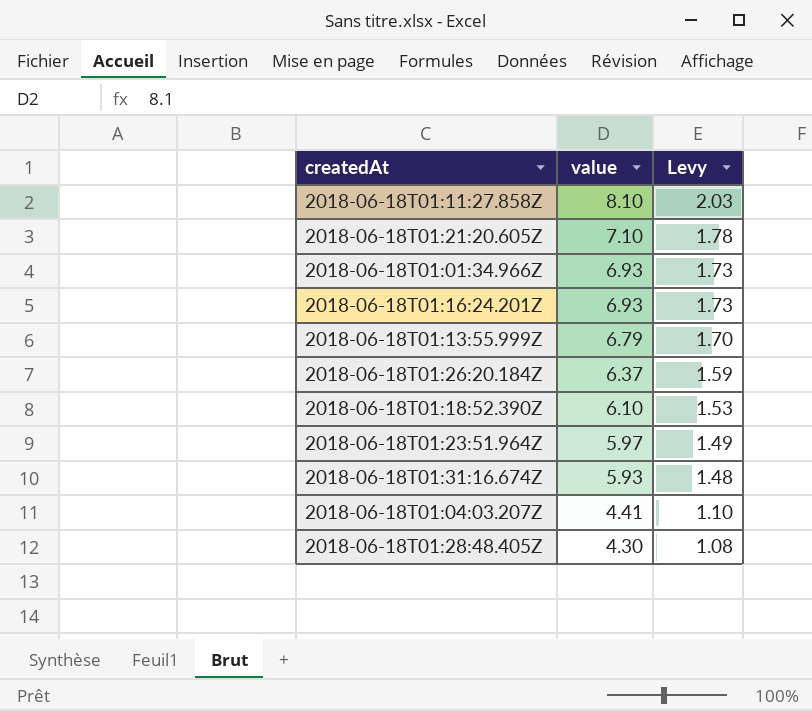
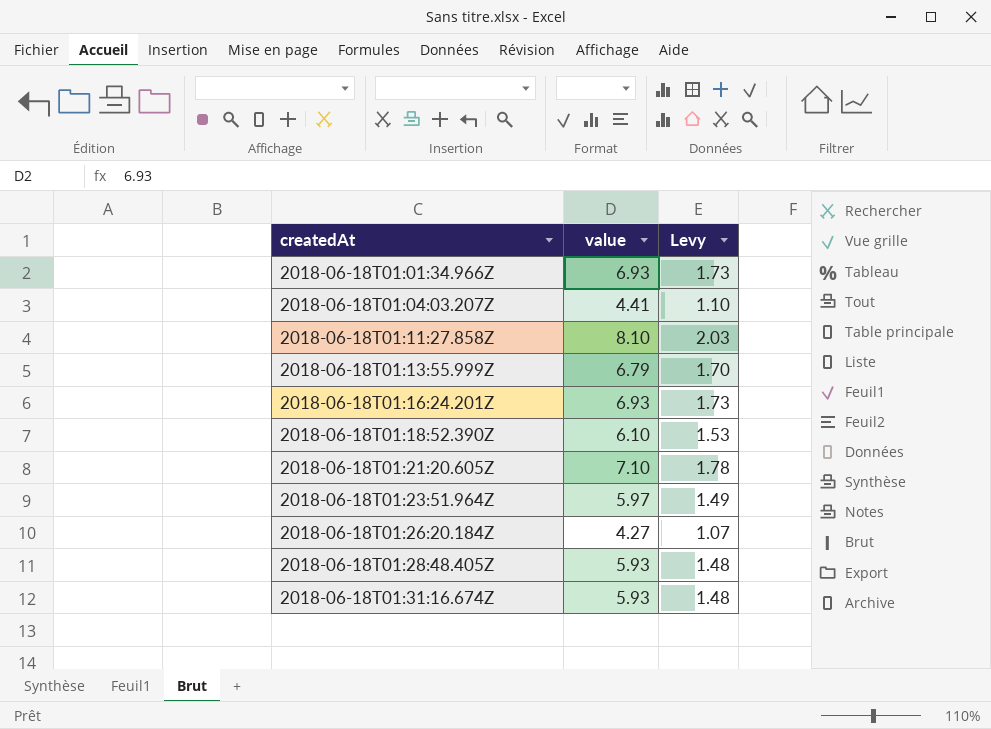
row order: value descending -> createdAt ascending
2018-06-18T01:26:20.184Z | value: 6.37 -> 4.27
2018-06-18T01:26:20.184Z | Levy: 1.59 -> 1.07
2018-06-18T01:28:48.405Z | value: 4.30 -> 5.93
2018-06-18T01:28:48.405Z | Levy: 1.08 -> 1.48

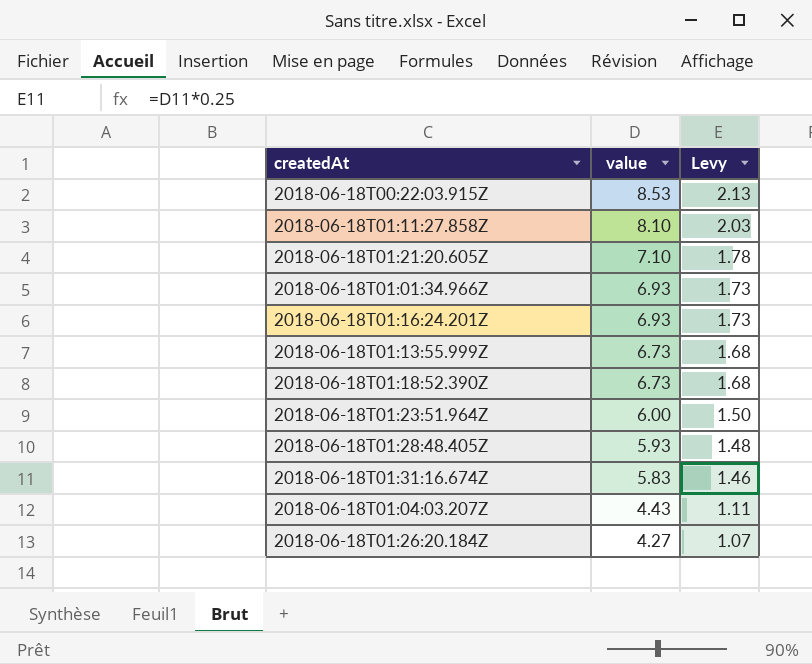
row order: createdAt ascending -> value descending
row 2018-06-18T00:22:03.915Z: none -> 8.53 | 2.13
2018-06-18T01:13:55.999Z | value: 6.79 -> 6.73
2018-06-18T01:13:55.999Z | Levy: 1.70 -> 1.68
2018-06-18T01:18:52.390Z | value: 6.10 -> 6.73
2018-06-18T01:18:52.390Z | Levy: 1.53 -> 1.68
2018-06-18T01:23:51.964Z | value: 5.97 -> 6.00
2018-06-18T01:23:51.964Z | Levy: 1.49 -> 1.50
2018-06-18T01:31:16.674Z | value: 5.93 -> 5.83
2018-06-18T01:31:16.674Z | Levy: 1.48 -> 1.46
2018-06-18T01:04:03.207Z | value: 4.41 -> 4.43
2018-06-18T01:04:03.207Z | Levy: 1.10 -> 1.11

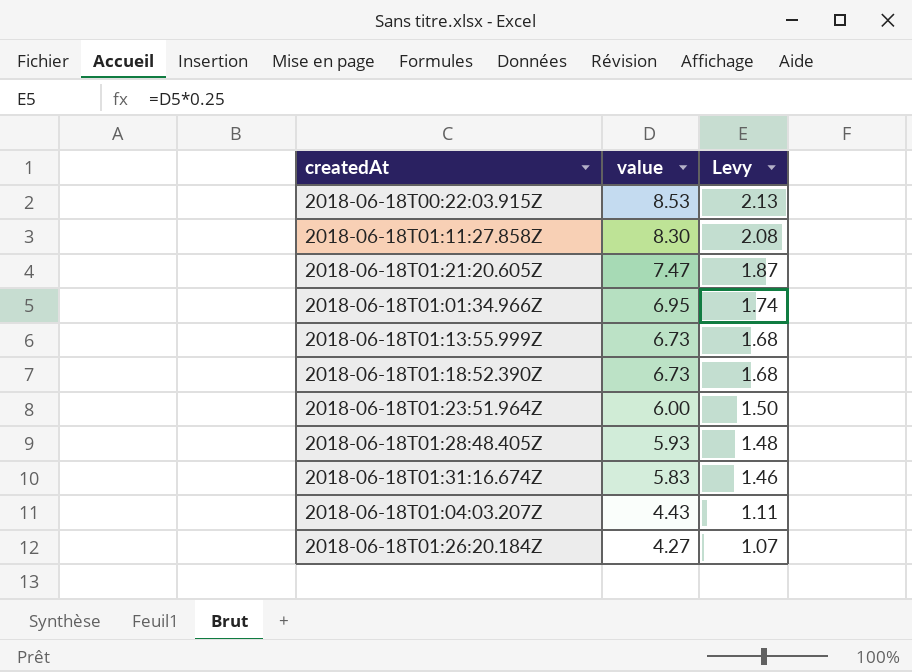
row 2018-06-18T01:16:24.201Z: 6.93 | 1.73 -> none
2018-06-18T01:11:27.858Z | value: 8.10 -> 8.30
2018-06-18T01:11:27.858Z | Levy: 2.03 -> 2.08
2018-06-18T01:21:20.605Z | value: 7.10 -> 7.47
2018-06-18T01:21:20.605Z | Levy: 1.78 -> 1.87
2018-06-18T01:01:34.966Z | value: 6.93 -> 6.95
2018-06-18T01:01:34.966Z | Levy: 1.73 -> 1.74

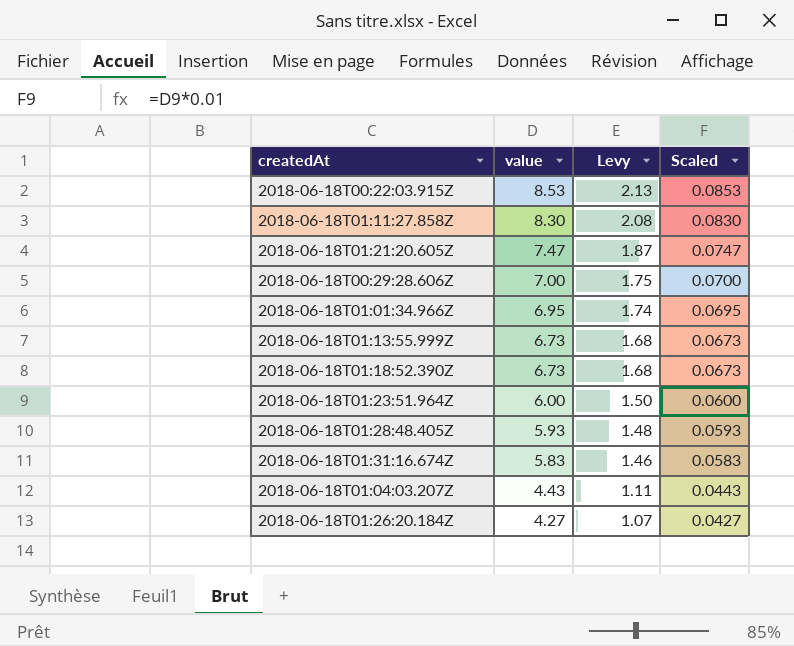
column Scaled | formula: none -> [value] * 0.01
row 2018-06-18T00:29:28.606Z: none -> 7.00 | 1.75 | 0.0700

